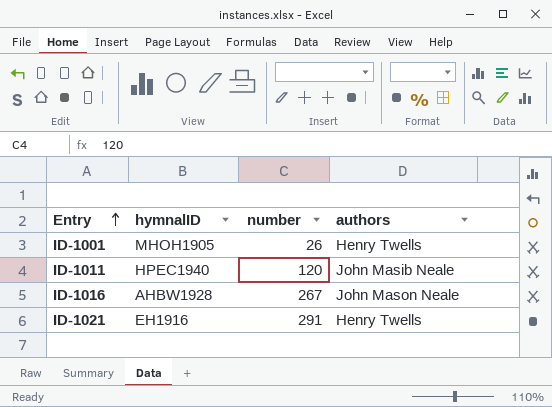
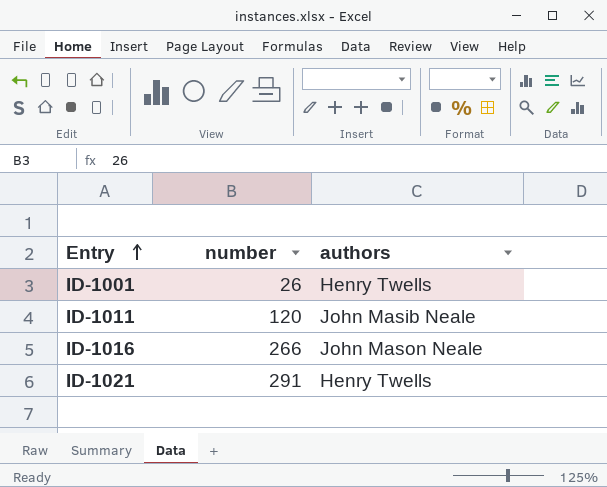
column hymnalID | position: 2 -> none
ID-1016 | number: 267 -> 266

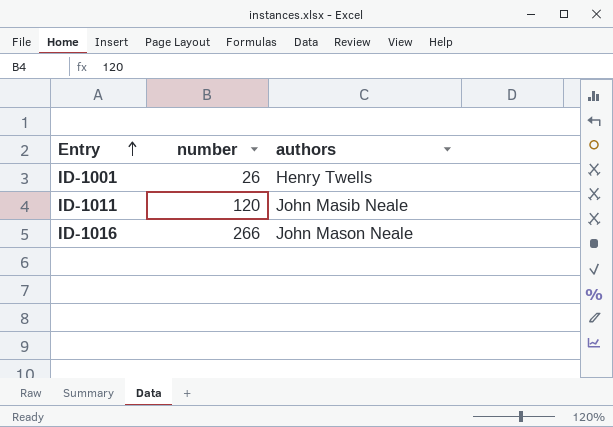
row ID-1021: 291 | Henry Twells -> none

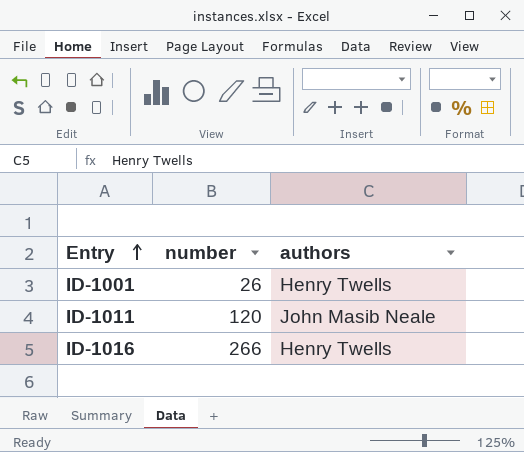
ID-1016 | authors: John Mason Neale -> Henry Twells

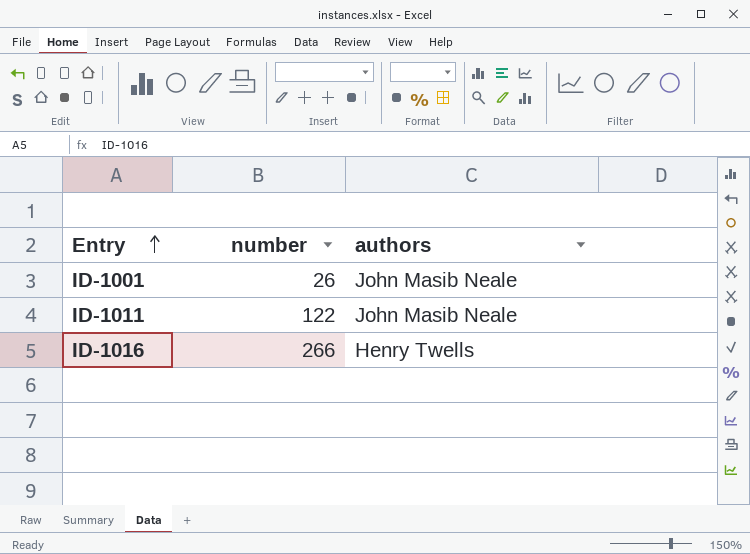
ID-1001 | authors: Henry Twells -> John Masib Neale
ID-1011 | number: 120 -> 122

